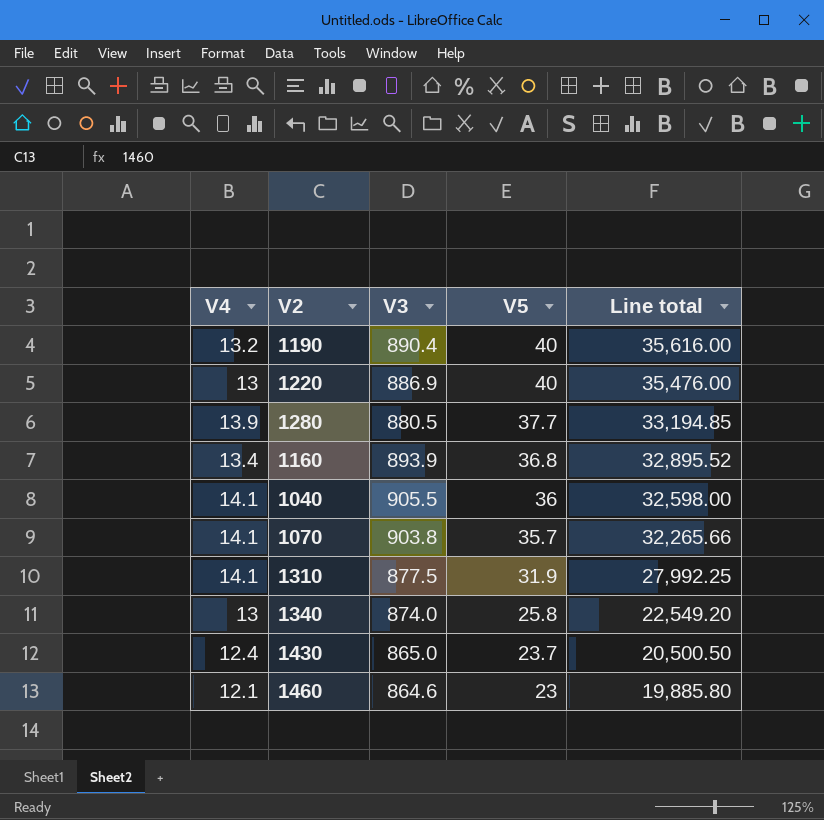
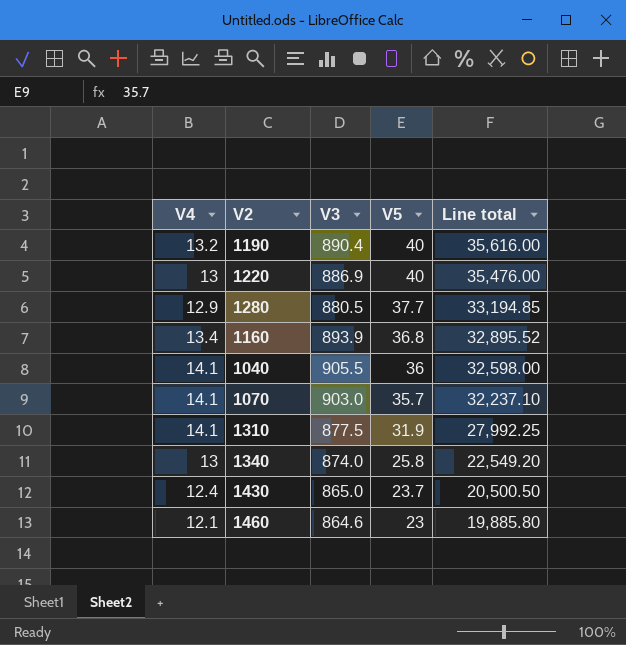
1280 | V4: 13.9 -> 12.9
1070 | V3: 903.8 -> 903.0
1070 | Line total: 32,265.66 -> 32,237.10

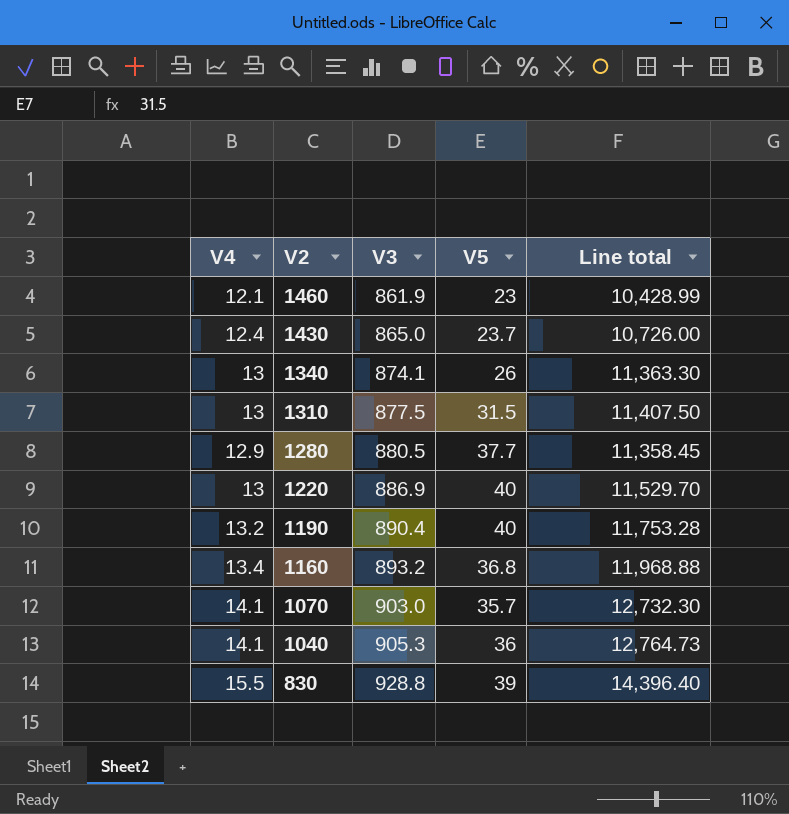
row order: V5 descending -> V2 descending
column Line total | formula: [V3] * [V5] -> [V4] * [V3]
1460 | V3: 864.6 -> 861.9
1340 | V3: 874.0 -> 874.1
1340 | V5: 25.8 -> 26
1310 | V4: 14.1 -> 13
1310 | V5: 31.9 -> 31.5
1160 | V3: 893.9 -> 893.2
1040 | V3: 905.5 -> 905.3
row 830: none -> 15.5 | 928.8 | 39 | 14,396.40

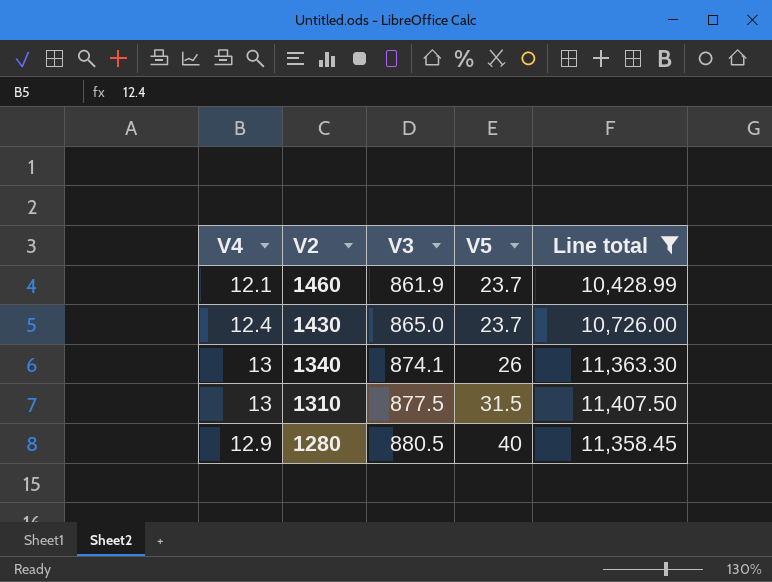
filter: none -> Line total <= 11,407.50
1460 | V5: 23 -> 23.7
1280 | V5: 37.7 -> 40

